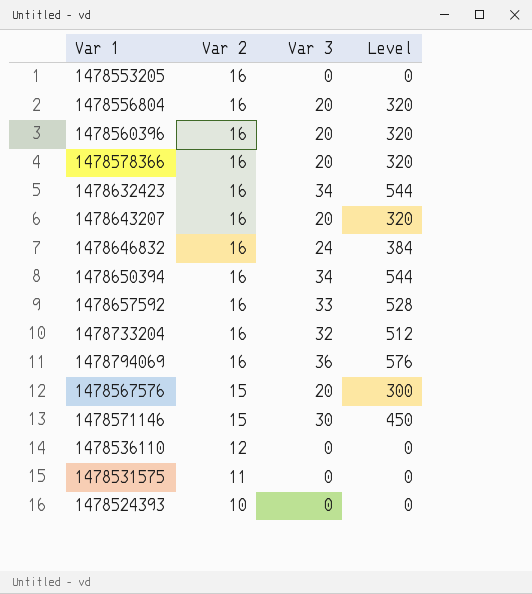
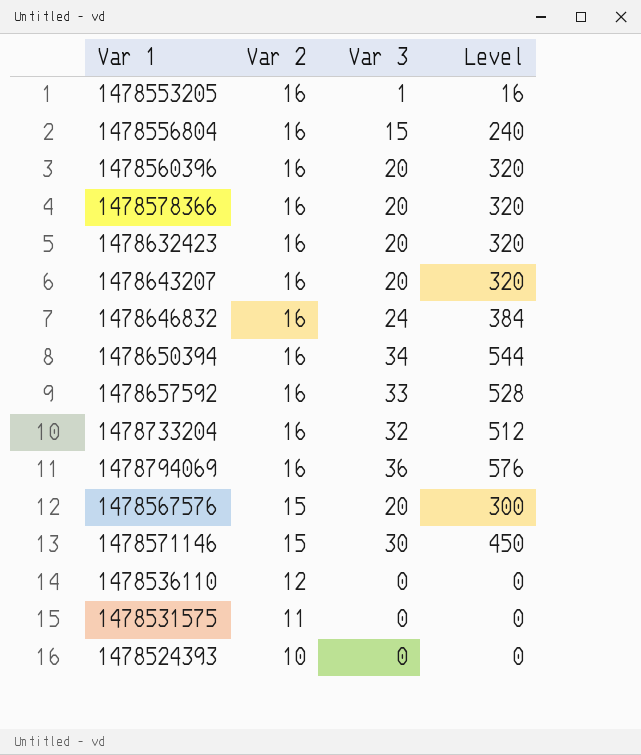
1478553205 | Var 3: 0 -> 1
1478553205 | Level: 0 -> 16
1478556804 | Var 3: 20 -> 15
1478556804 | Level: 320 -> 240
1478632423 | Var 3: 34 -> 20
1478632423 | Level: 544 -> 320

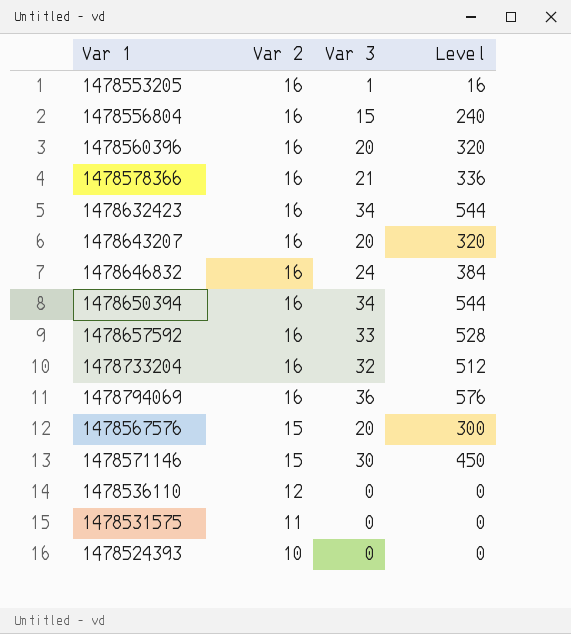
1478578366 | Var 3: 20 -> 21
1478578366 | Level: 320 -> 336
1478632423 | Var 3: 20 -> 34
1478632423 | Level: 320 -> 544

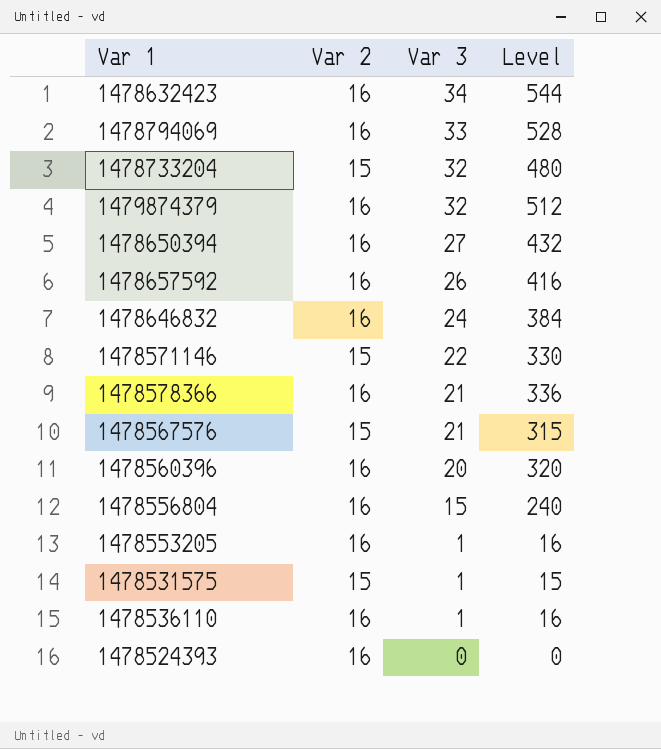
row order: Var 2 descending -> Var 3 descending
row 1478643207: 16 | 20 | 320 -> none
1478794069 | Var 3: 36 -> 33
1478794069 | Level: 576 -> 528
1478733204 | Var 2: 16 -> 15
1478733204 | Level: 512 -> 480
row 1479874379: none -> 16 | 32 | 512
1478650394 | Var 3: 34 -> 27
1478650394 | Level: 544 -> 432
1478657592 | Var 3: 33 -> 26
1478657592 | Level: 528 -> 416
1478571146 | Var 3: 30 -> 22
1478571146 | Level: 450 -> 330
1478567576 | Var 3: 20 -> 21
1478567576 | Level: 300 -> 315
1478531575 | Var 2: 11 -> 15
1478531575 | Var 3: 0 -> 1
1478531575 | Level: 0 -> 15
1478536110 | Var 2: 12 -> 16
1478536110 | Var 3: 0 -> 1
1478536110 | Level: 0 -> 16
1478524393 | Var 2: 10 -> 16

